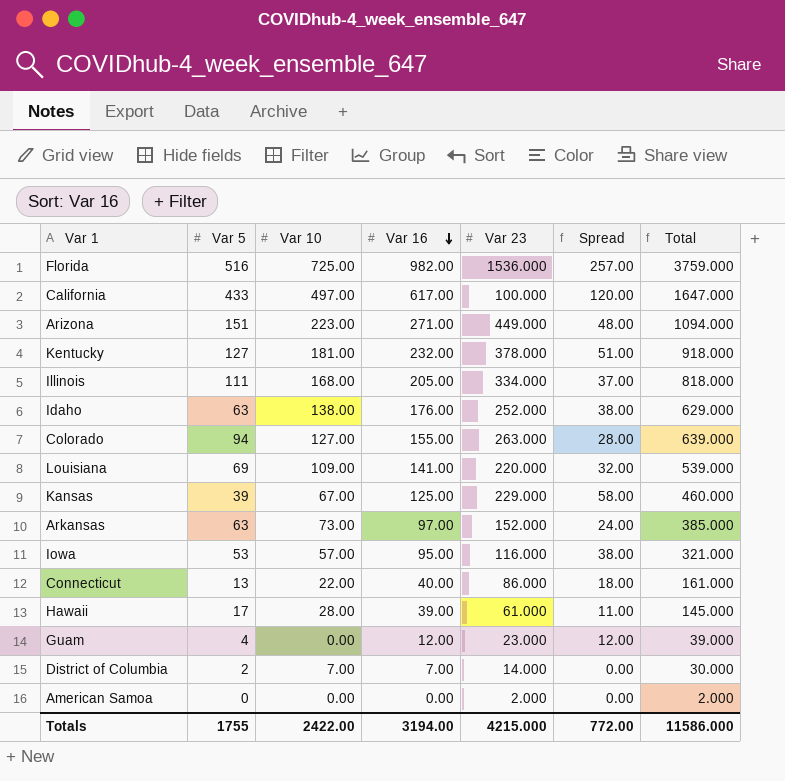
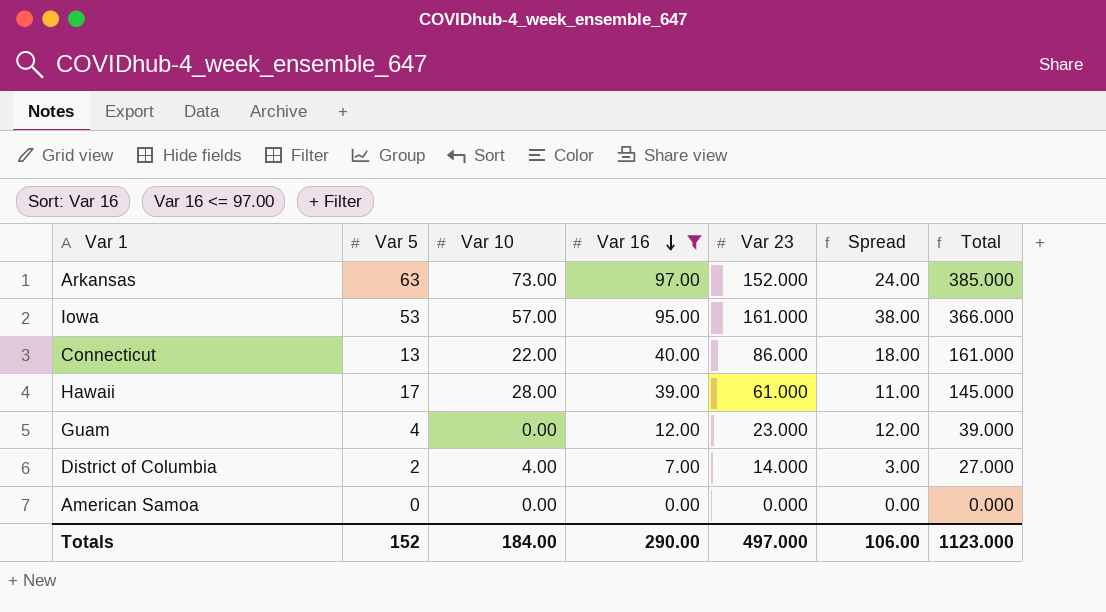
filter: none -> Var 16 <= 97.00
Iowa | Var 23: 116.000 -> 161.000
Iowa | Total: 321.000 -> 366.000
District of Columbia | Var 10: 7.00 -> 4.00
District of Columbia | Spread: 0.00 -> 3.00
District of Columbia | Total: 30.000 -> 27.000
American Samoa | Var 23: 2.000 -> 0.000
American Samoa | Total: 2.000 -> 0.000
Totals | Var 5: 1755 -> 152
Totals | Var 10: 2422.00 -> 184.00
Totals | Var 16: 3194.00 -> 290.00
Totals | Var 23: 4215.000 -> 497.000
Totals | Spread: 772.00 -> 106.00
Totals | Total: 11586.000 -> 1123.000

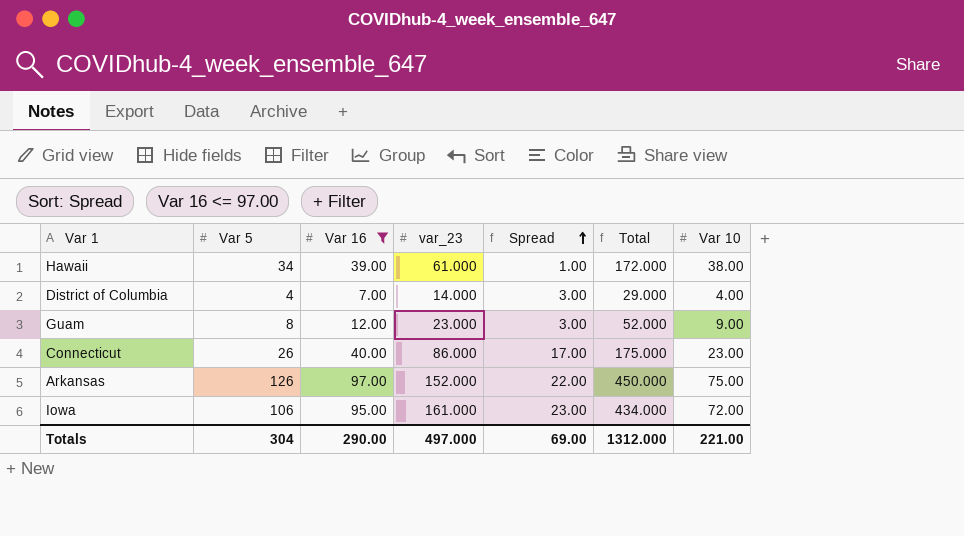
row order: Var 16 descending -> Spread ascending
column name: Var 23 -> var_23
column Var 10 | position: 3 -> 7
row American Samoa: 0 | 0.00 | 0.00 | 0.000 | 0.00 | 0.000 -> none
Hawaii | Var 5: 17 -> 34
Hawaii | Spread: 11.00 -> 1.00
Hawaii | Total: 145.000 -> 172.000
Hawaii | Var 10: 28.00 -> 38.00
District of Columbia | Var 5: 2 -> 4
District of Columbia | Total: 27.000 -> 29.000
Guam | Var 5: 4 -> 8
Guam | Spread: 12.00 -> 3.00
Guam | Total: 39.000 -> 52.000
Guam | Var 10: 0.00 -> 9.00
Connecticut | Var 5: 13 -> 26
Connecticut | Spread: 18.00 -> 17.00
Connecticut | Total: 161.000 -> 175.000
Connecticut | Var 10: 22.00 -> 23.00
Arkansas | Var 5: 63 -> 126
Arkansas | Spread: 24.00 -> 22.00
Arkansas | Total: 385.000 -> 450.000
Arkansas | Var 10: 73.00 -> 75.00
Iowa | Var 5: 53 -> 106
Iowa | Spread: 38.00 -> 23.00
Iowa | Total: 366.000 -> 434.000
Iowa | Var 10: 57.00 -> 72.00
Totals | Var 5: 152 -> 304
Totals | Spread: 106.00 -> 69.00
Totals | Total: 1123.000 -> 1312.000
Totals | Var 10: 184.00 -> 221.00

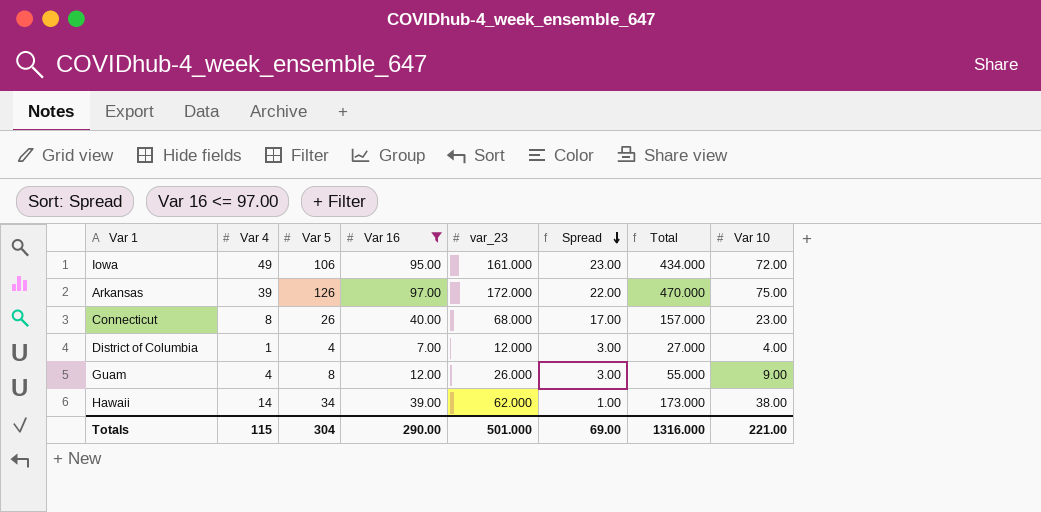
row order: Spread ascending -> Spread descending
column Var 4 | position: none -> 2
Arkansas | var_23: 152.000 -> 172.000
Arkansas | Total: 450.000 -> 470.000
Connecticut | var_23: 86.000 -> 68.000
Connecticut | Total: 175.000 -> 157.000
District of Columbia | var_23: 14.000 -> 12.000
District of Columbia | Total: 29.000 -> 27.000
Guam | var_23: 23.000 -> 26.000
Guam | Total: 52.000 -> 55.000
Hawaii | var_23: 61.000 -> 62.000
Hawaii | Total: 172.000 -> 173.000
Totals | var_23: 497.000 -> 501.000
Totals | Total: 1312.000 -> 1316.000

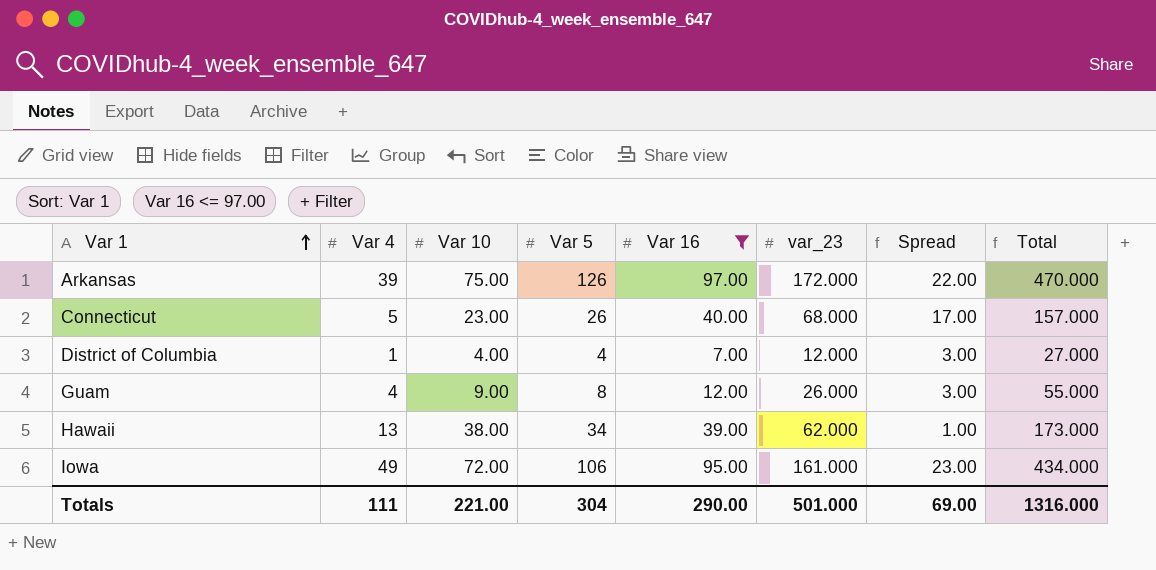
row order: Spread descending -> Var 1 ascending
column Var 10 | position: 8 -> 3
Connecticut | Var 4: 8 -> 5
Hawaii | Var 4: 14 -> 13
Totals | Var 4: 115 -> 111

